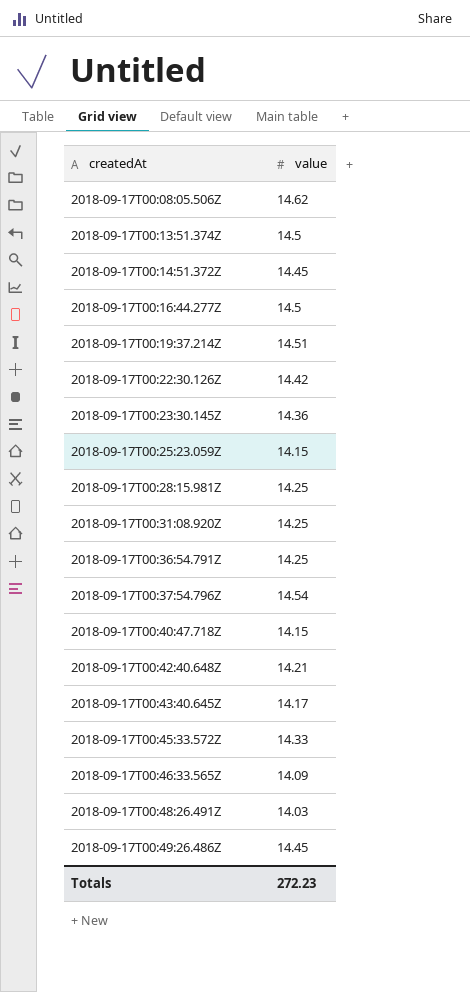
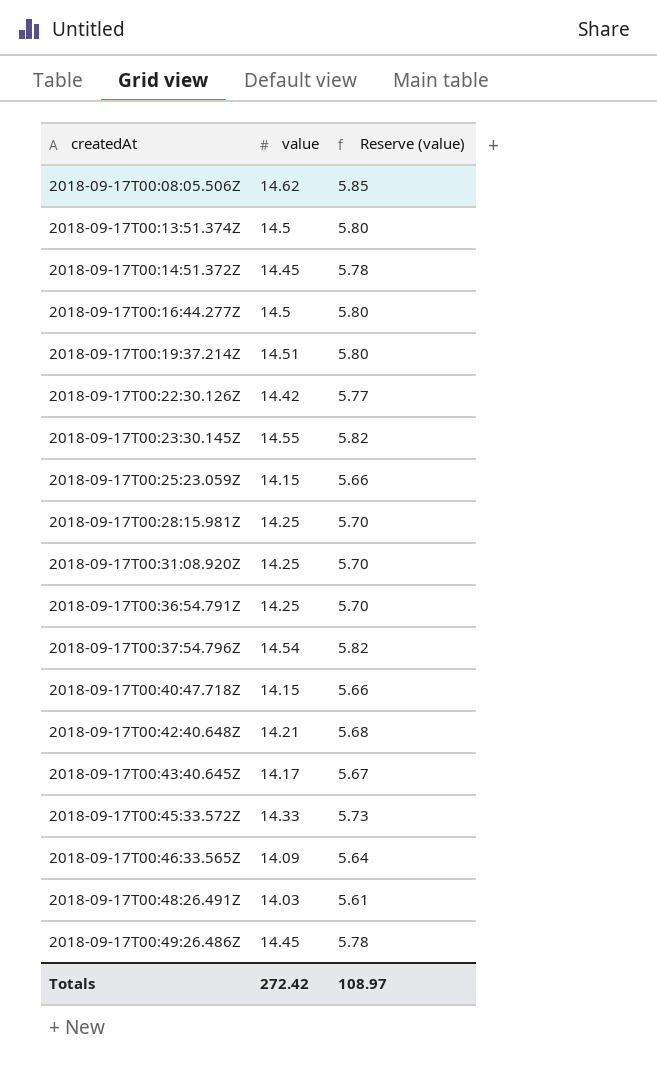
column Reserve (value) | formula: none -> [value] * 0.4
2018-09-17T00:23:30.145Z | value: 14.36 -> 14.55
Totals | value: 272.23 -> 272.42

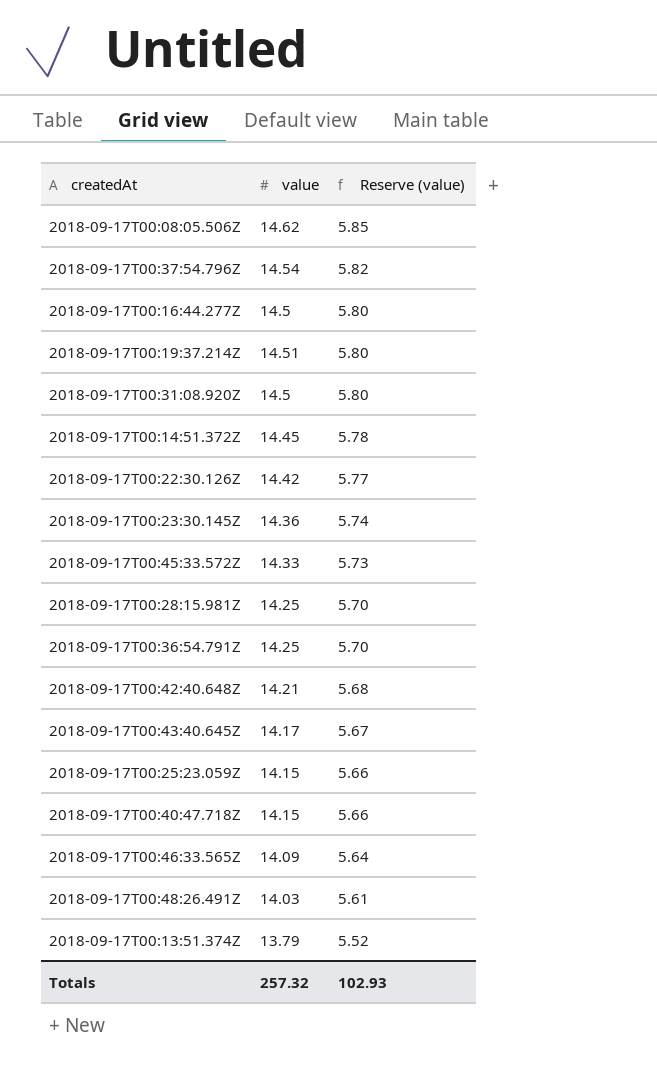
row order: createdAt ascending -> Reserve (value) descending
row 2018-09-17T00:49:26.486Z: 14.45 | 5.78 -> none
2018-09-17T00:31:08.920Z | value: 14.25 -> 14.5
2018-09-17T00:31:08.920Z | Reserve (value): 5.70 -> 5.80
2018-09-17T00:23:30.145Z | value: 14.55 -> 14.36
2018-09-17T00:23:30.145Z | Reserve (value): 5.82 -> 5.74
2018-09-17T00:13:51.374Z | value: 14.5 -> 13.79
2018-09-17T00:13:51.374Z | Reserve (value): 5.80 -> 5.52
Totals | value: 272.42 -> 257.32
Totals | Reserve (value): 108.97 -> 102.93

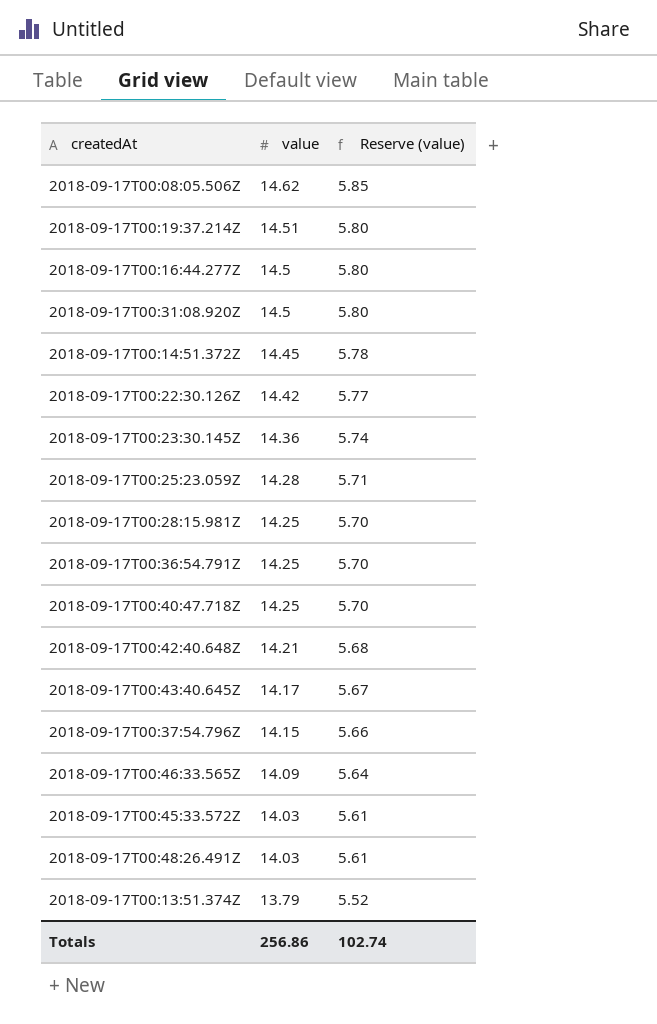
row order: Reserve (value) descending -> value descending
2018-09-17T00:25:23.059Z | value: 14.15 -> 14.28
2018-09-17T00:25:23.059Z | Reserve (value): 5.66 -> 5.71
2018-09-17T00:40:47.718Z | value: 14.15 -> 14.25
2018-09-17T00:40:47.718Z | Reserve (value): 5.66 -> 5.70
2018-09-17T00:37:54.796Z | value: 14.54 -> 14.15
2018-09-17T00:37:54.796Z | Reserve (value): 5.82 -> 5.66
2018-09-17T00:45:33.572Z | value: 14.33 -> 14.03
2018-09-17T00:45:33.572Z | Reserve (value): 5.73 -> 5.61
Totals | value: 257.32 -> 256.86
Totals | Reserve (value): 102.93 -> 102.74

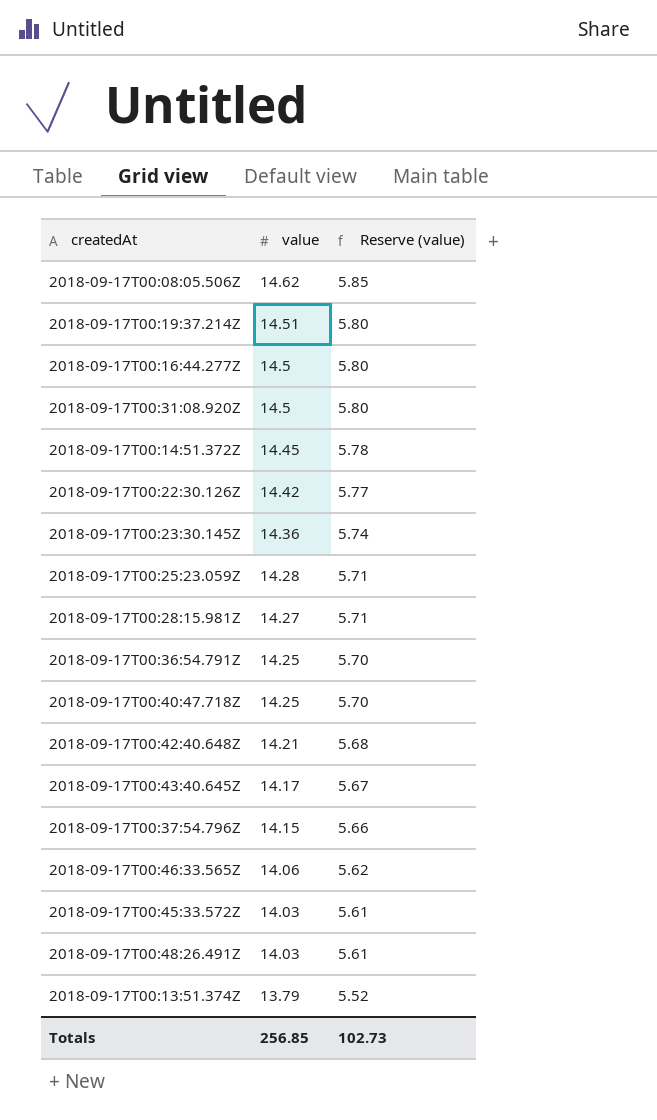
2018-09-17T00:28:15.981Z | value: 14.25 -> 14.27
2018-09-17T00:28:15.981Z | Reserve (value): 5.70 -> 5.71
2018-09-17T00:46:33.565Z | value: 14.09 -> 14.06
2018-09-17T00:46:33.565Z | Reserve (value): 5.64 -> 5.62
Totals | value: 256.86 -> 256.85
Totals | Reserve (value): 102.74 -> 102.73

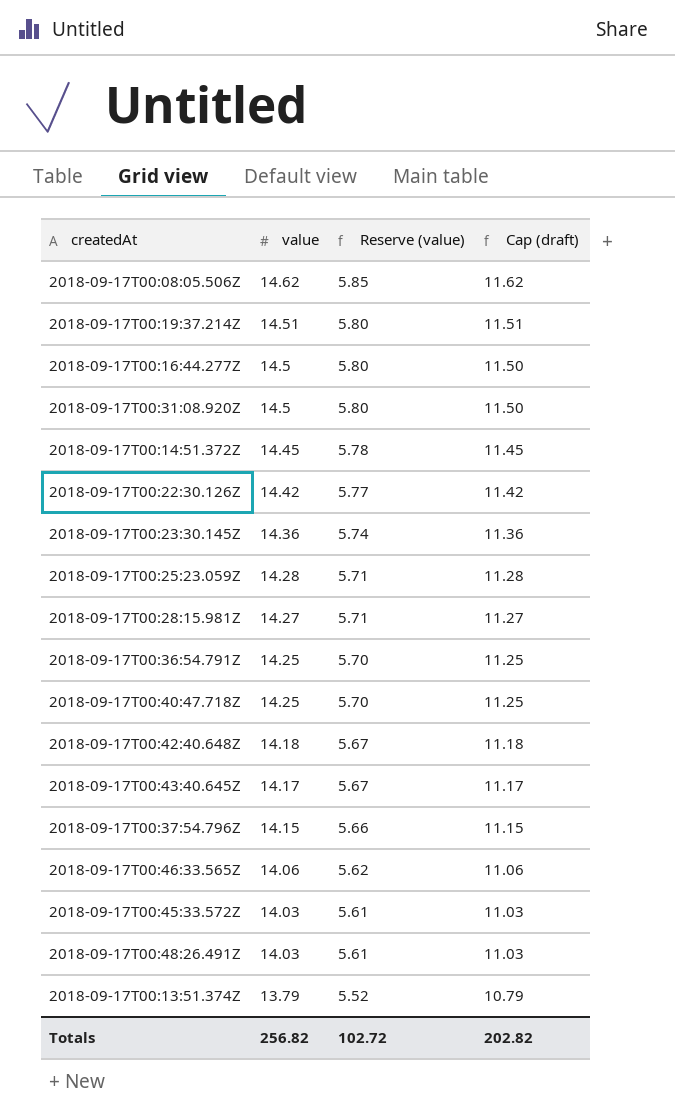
column Cap (draft) | formula: none -> [value] - 3
2018-09-17T00:42:40.648Z | value: 14.21 -> 14.18
2018-09-17T00:42:40.648Z | Reserve (value): 5.68 -> 5.67
Totals | value: 256.85 -> 256.82
Totals | Reserve (value): 102.73 -> 102.72

